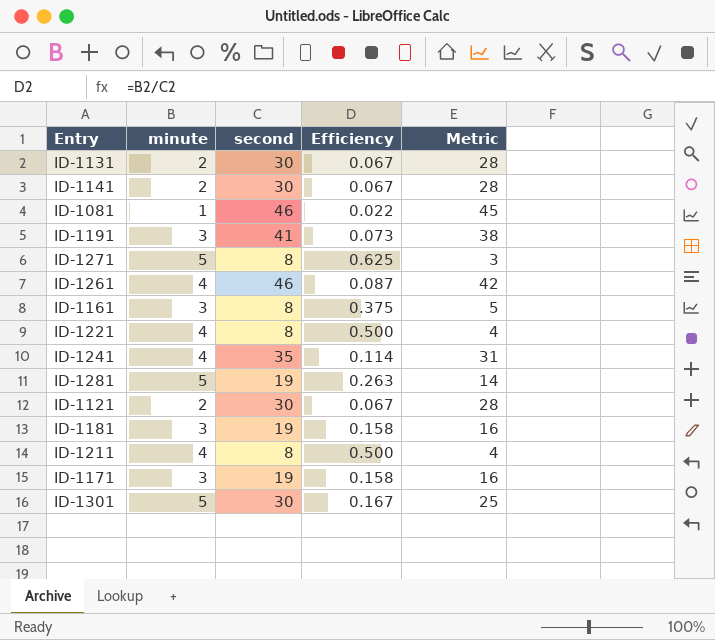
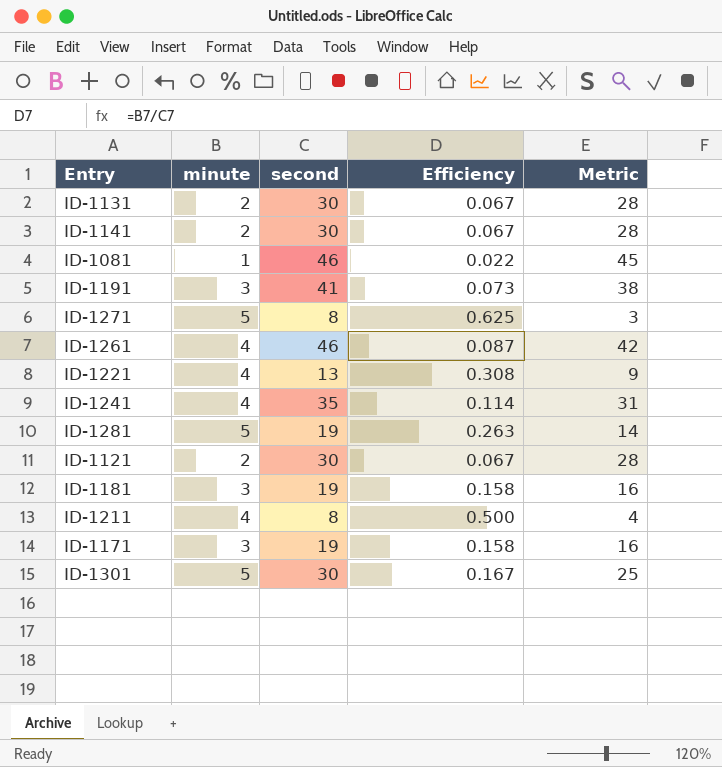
row ID-1161: 3 | 8 | 0.375 | 5 -> none
ID-1221 | second: 8 -> 13
ID-1221 | Efficiency: 0.500 -> 0.308
ID-1221 | Metric: 4 -> 9

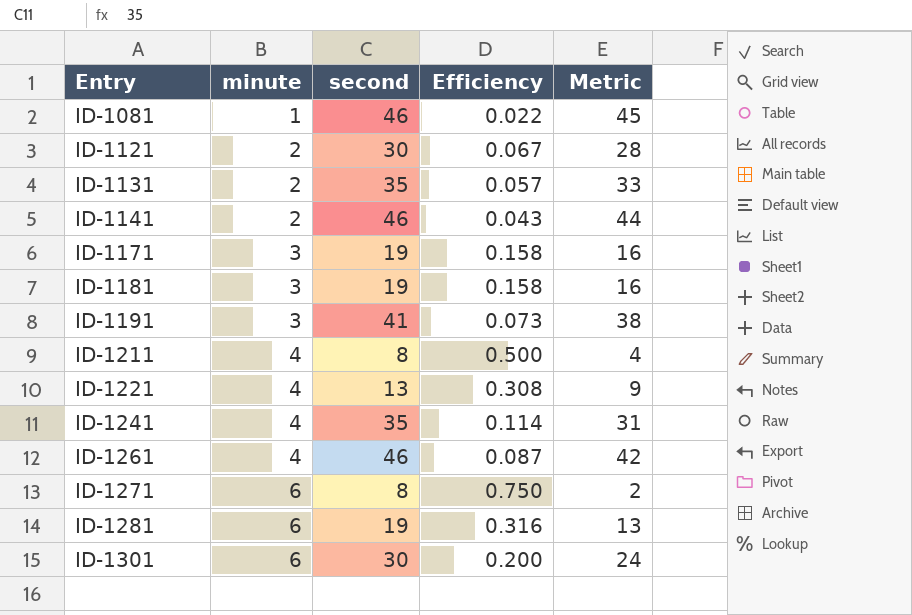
row order: none -> Entry ascending
ID-1131 | second: 30 -> 35
ID-1131 | Efficiency: 0.067 -> 0.057
ID-1131 | Metric: 28 -> 33
ID-1141 | second: 30 -> 46
ID-1141 | Efficiency: 0.067 -> 0.043
ID-1141 | Metric: 28 -> 44
ID-1271 | minute: 5 -> 6
ID-1271 | Efficiency: 0.625 -> 0.750
ID-1271 | Metric: 3 -> 2
ID-1281 | minute: 5 -> 6
ID-1281 | Efficiency: 0.263 -> 0.316
ID-1281 | Metric: 14 -> 13
ID-1301 | minute: 5 -> 6
ID-1301 | Efficiency: 0.167 -> 0.200
ID-1301 | Metric: 25 -> 24

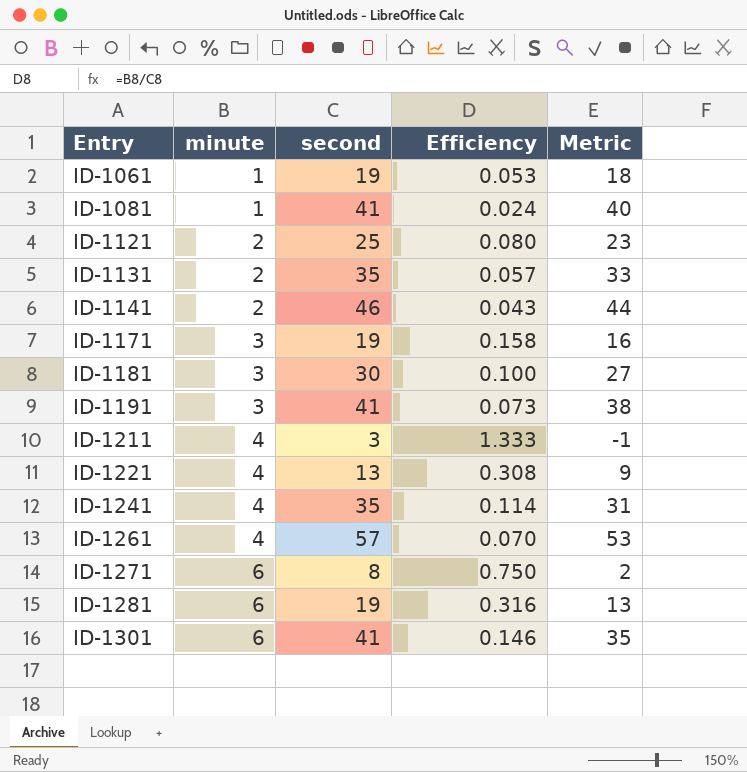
row ID-1061: none -> 1 | 19 | 0.053 | 18
ID-1081 | second: 46 -> 41
ID-1081 | Efficiency: 0.022 -> 0.024
ID-1081 | Metric: 45 -> 40
ID-1121 | second: 30 -> 25
ID-1121 | Efficiency: 0.067 -> 0.080
ID-1121 | Metric: 28 -> 23
ID-1181 | second: 19 -> 30
ID-1181 | Efficiency: 0.158 -> 0.100
ID-1181 | Metric: 16 -> 27
ID-1211 | second: 8 -> 3
ID-1211 | Efficiency: 0.500 -> 1.333
ID-1211 | Metric: 4 -> -1
ID-1261 | second: 46 -> 57
ID-1261 | Efficiency: 0.087 -> 0.070
ID-1261 | Metric: 42 -> 53
ID-1301 | second: 30 -> 41
ID-1301 | Efficiency: 0.200 -> 0.146
ID-1301 | Metric: 24 -> 35

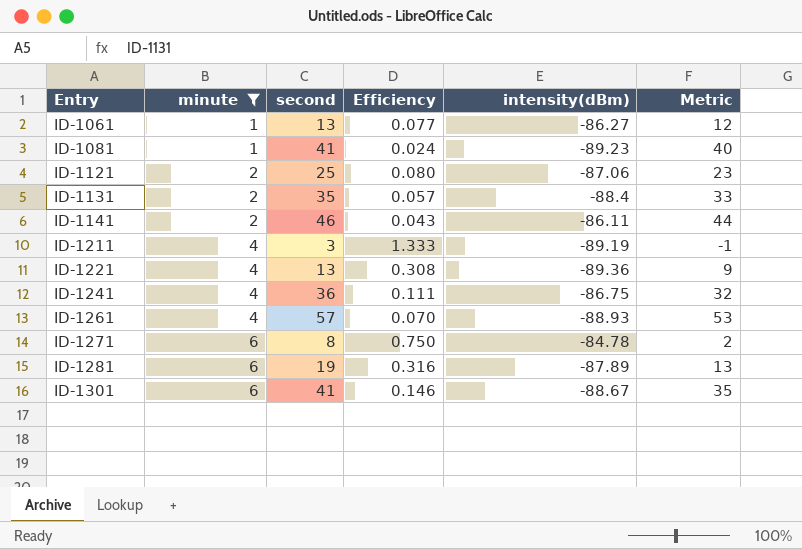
filter: none -> minute != 3
column intensity(dBm) | position: none -> 5
ID-1061 | second: 19 -> 13
ID-1061 | Efficiency: 0.053 -> 0.077
ID-1061 | Metric: 18 -> 12
ID-1241 | second: 35 -> 36
ID-1241 | Efficiency: 0.114 -> 0.111
ID-1241 | Metric: 31 -> 32

